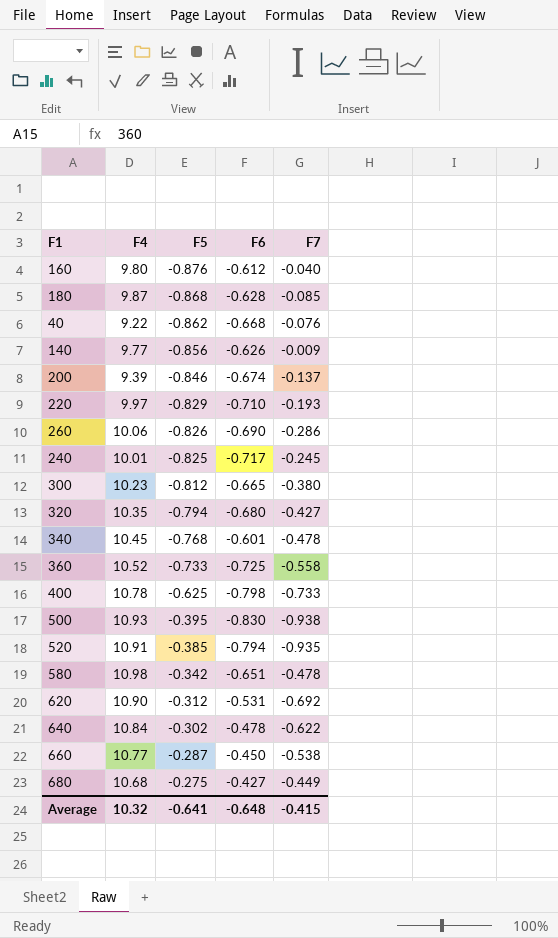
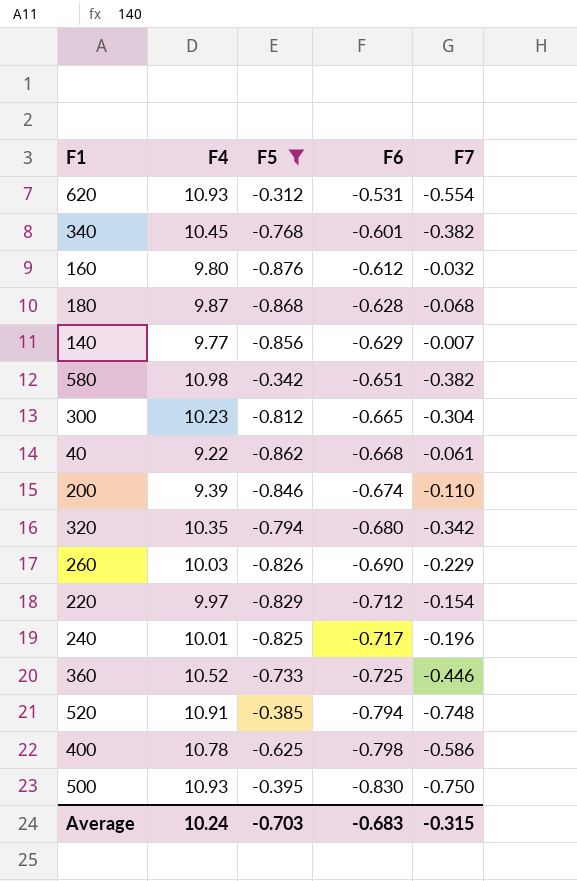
filter: none -> F5 <= -0.312
row order: F5 ascending -> F6 descending
620 | F4: 10.90 -> 10.93
620 | F7: -0.692 -> -0.554
340 | F7: -0.478 -> -0.382
160 | F7: -0.040 -> -0.032
180 | F7: -0.085 -> -0.068
140 | F6: -0.626 -> -0.629
140 | F7: -0.009 -> -0.007
580 | F7: -0.478 -> -0.382
300 | F7: -0.380 -> -0.304
40 | F7: -0.076 -> -0.061
200 | F7: -0.137 -> -0.110
320 | F7: -0.427 -> -0.342
260 | F4: 10.06 -> 10.03
260 | F7: -0.286 -> -0.229
220 | F6: -0.710 -> -0.712
220 | F7: -0.193 -> -0.154
240 | F7: -0.245 -> -0.196
360 | F7: -0.558 -> -0.446
520 | F7: -0.935 -> -0.748
400 | F7: -0.733 -> -0.586
500 | F7: -0.938 -> -0.750
Average | F4: 10.32 -> 10.24
Average | F5: -0.641 -> -0.703
Average | F6: -0.648 -> -0.683
Average | F7: -0.415 -> -0.315

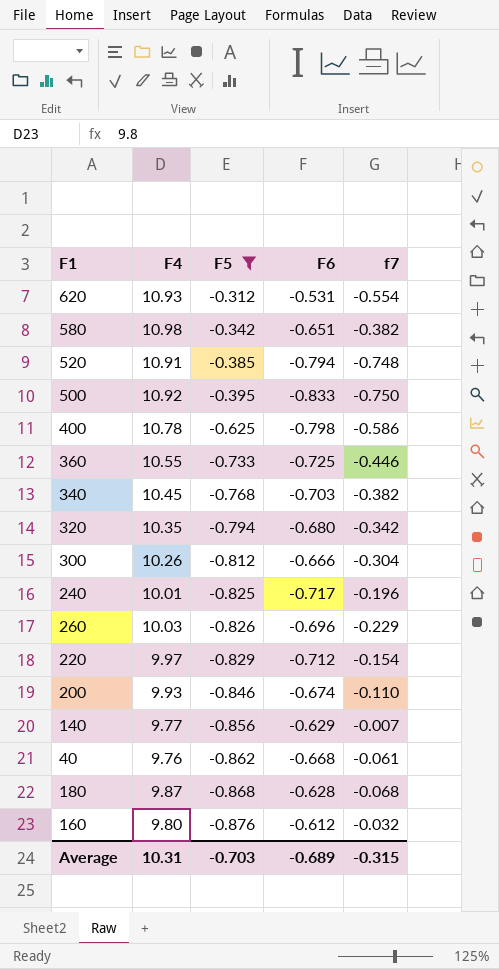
row order: F6 descending -> F5 descending
column name: F7 -> f7
500 | F4: 10.93 -> 10.92
500 | F6: -0.830 -> -0.833
360 | F4: 10.52 -> 10.55
340 | F6: -0.601 -> -0.703
300 | F4: 10.23 -> 10.26
300 | F6: -0.665 -> -0.666
260 | F6: -0.690 -> -0.696
200 | F4: 9.39 -> 9.93
40 | F4: 9.22 -> 9.76
Average | F4: 10.24 -> 10.31
Average | F6: -0.683 -> -0.689

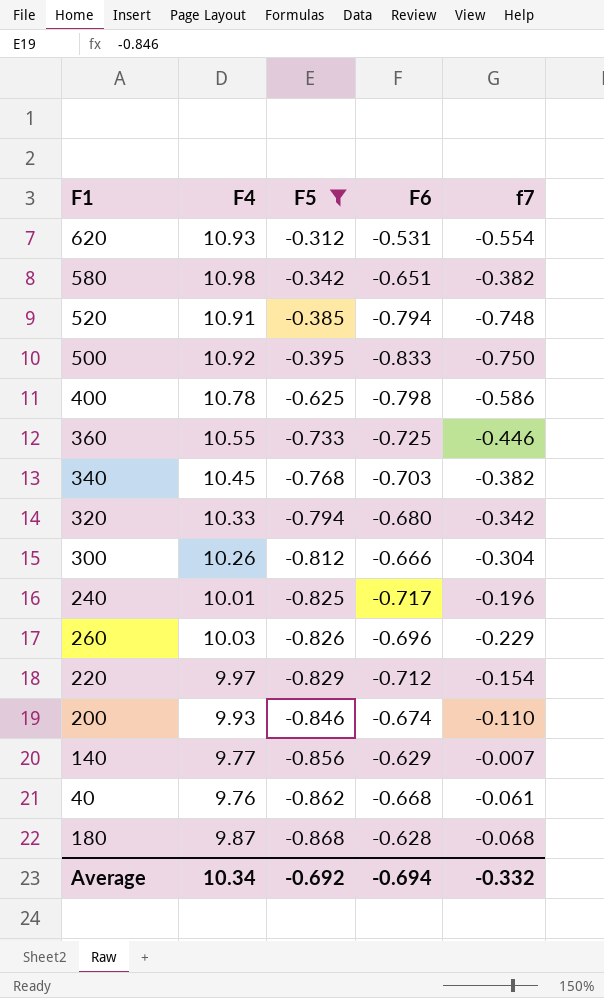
row 160: 9.80 | -0.876 | -0.612 | -0.032 -> none
320 | F4: 10.35 -> 10.33
Average | F4: 10.31 -> 10.34
Average | F5: -0.703 -> -0.692
Average | F6: -0.689 -> -0.694
Average | f7: -0.315 -> -0.332

